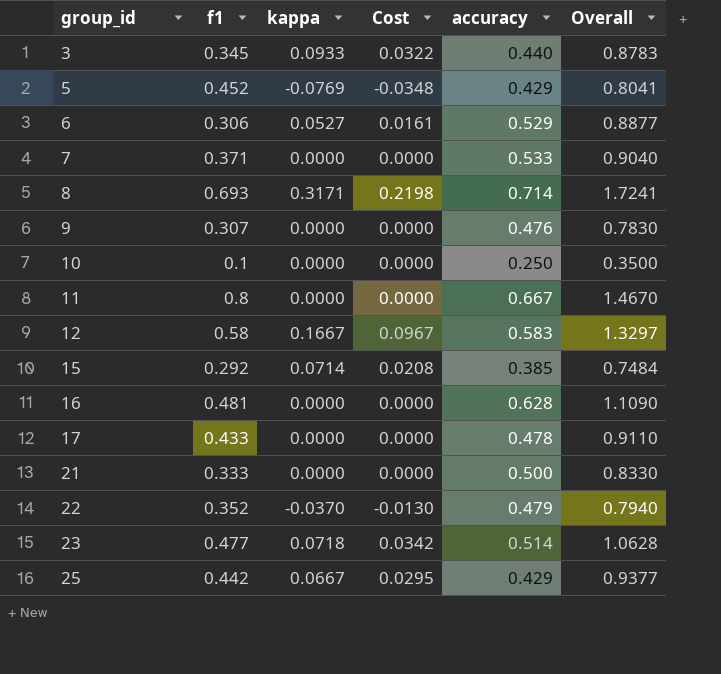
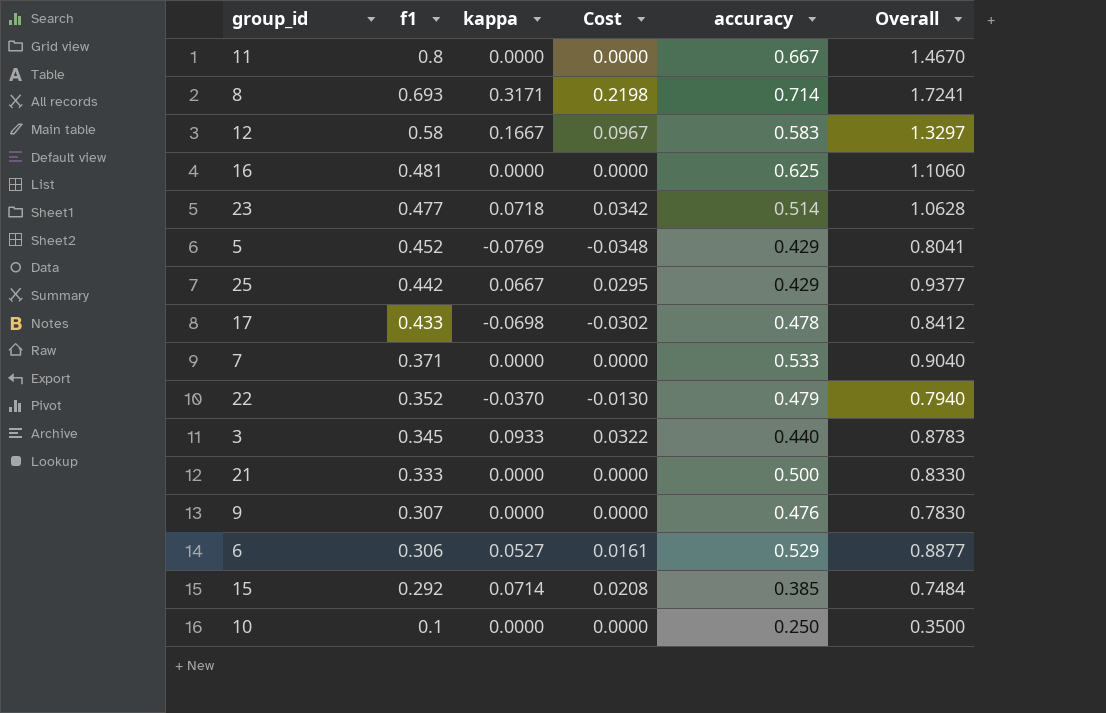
row order: group_id ascending -> f1 descending
16 | accuracy: 0.628 -> 0.625
16 | Overall: 1.1090 -> 1.1060
17 | kappa: 0.0000 -> -0.0698
17 | Cost: 0.0000 -> -0.0302
17 | Overall: 0.9110 -> 0.8412

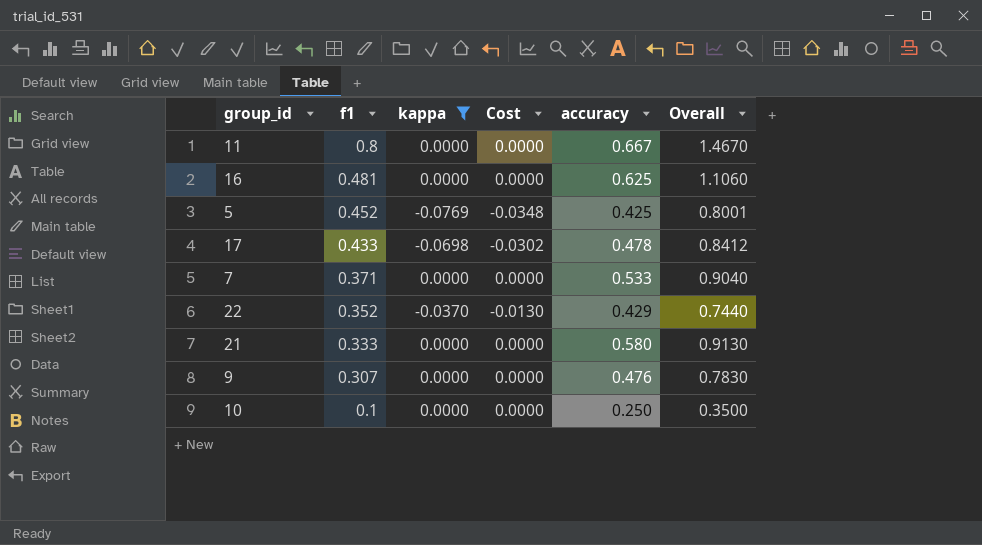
filter: none -> kappa <= 0.0000
5 | accuracy: 0.429 -> 0.425
5 | Overall: 0.8041 -> 0.8001
22 | accuracy: 0.479 -> 0.429
22 | Overall: 0.7940 -> 0.7440
21 | accuracy: 0.500 -> 0.580
21 | Overall: 0.8330 -> 0.9130

